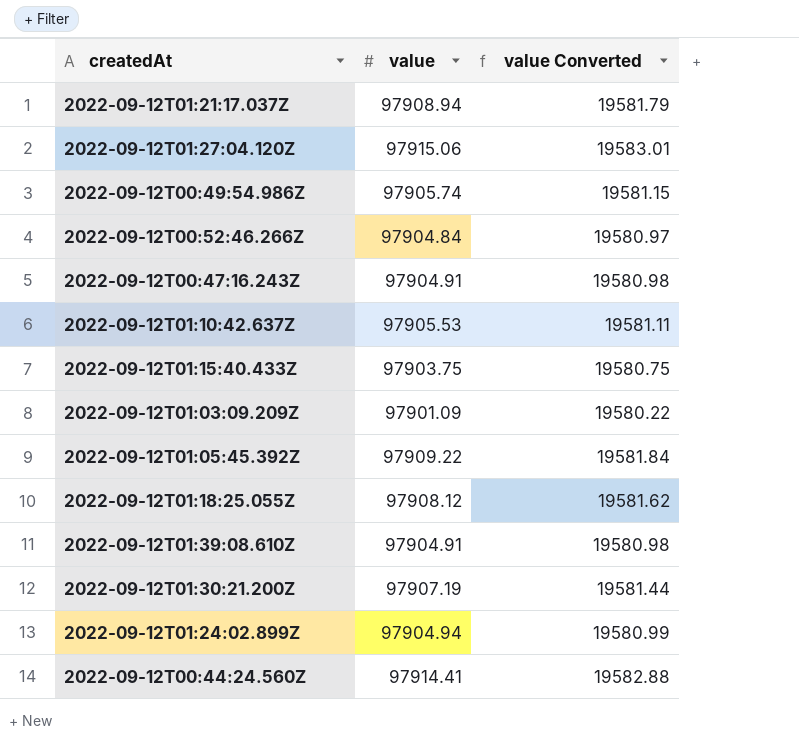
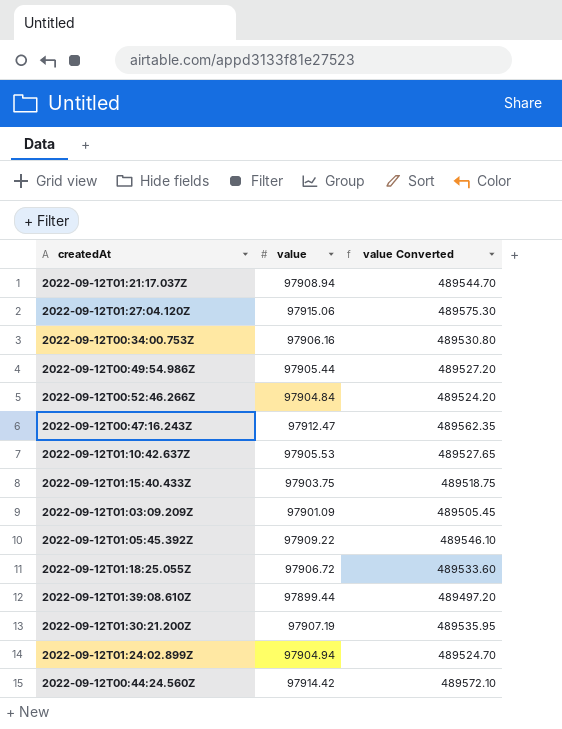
column value Converted | formula: [value] * 0.2 -> [value] * 5
row 2022-09-12T00:34:00.753Z: none -> 97906.16 | 489530.80
2022-09-12T00:49:54.986Z | value: 97905.74 -> 97905.44
2022-09-12T00:47:16.243Z | value: 97904.91 -> 97912.47
2022-09-12T01:18:25.055Z | value: 97908.12 -> 97906.72
2022-09-12T01:39:08.610Z | value: 97904.91 -> 97899.44
2022-09-12T00:44:24.560Z | value: 97914.41 -> 97914.42

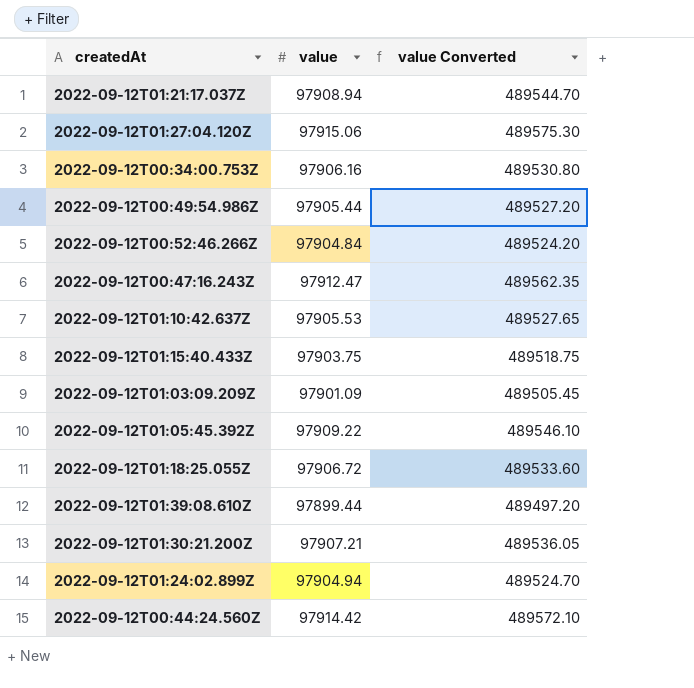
2022-09-12T01:30:21.200Z | value: 97907.19 -> 97907.21
2022-09-12T01:30:21.200Z | value Converted: 489535.95 -> 489536.05

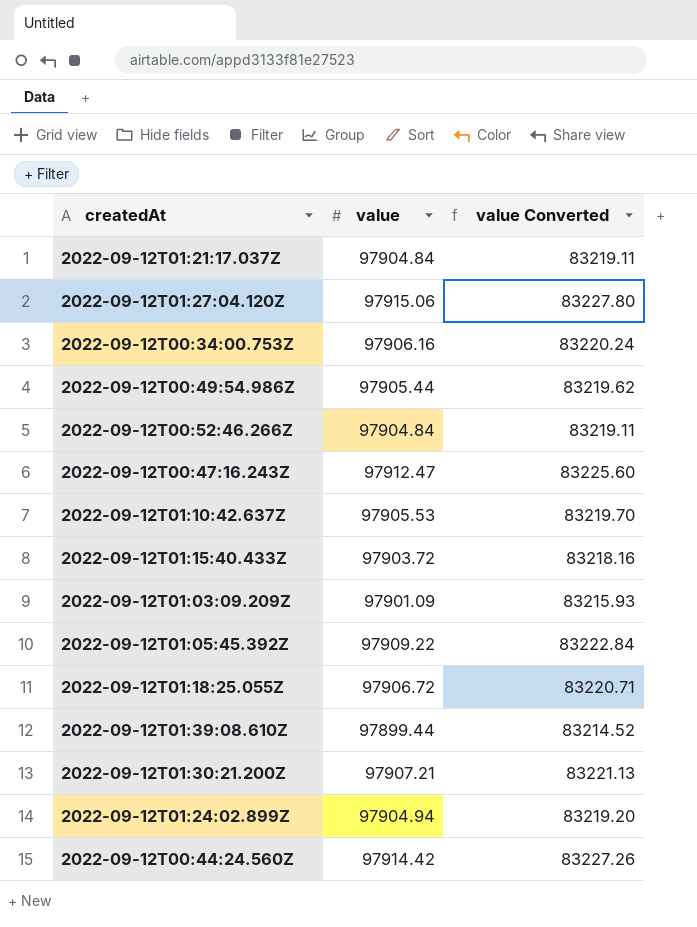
column value Converted | formula: [value] * 5 -> [value] * 0.85
2022-09-12T01:21:17.037Z | value: 97908.94 -> 97904.84
2022-09-12T01:15:40.433Z | value: 97903.75 -> 97903.72

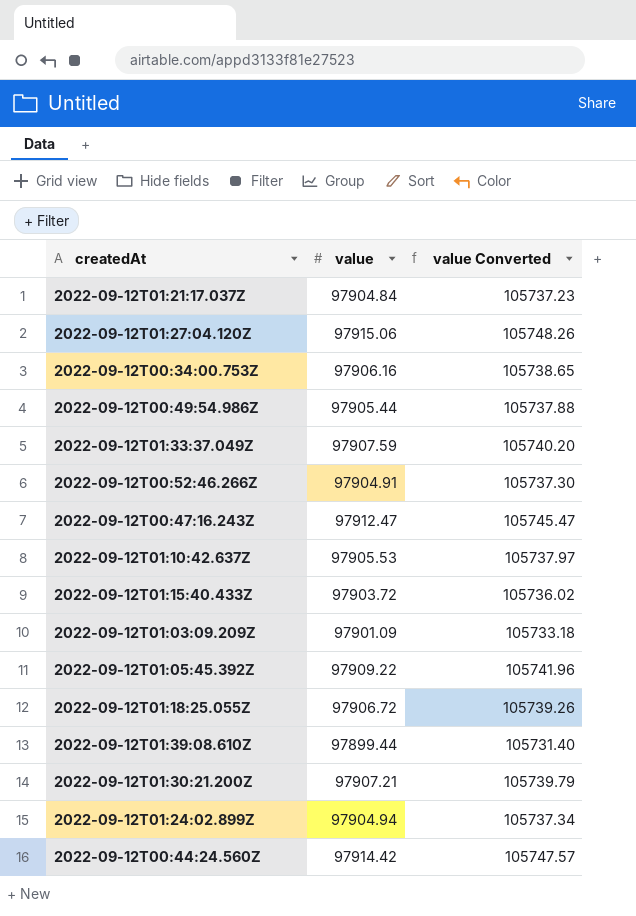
column value Converted | formula: [value] * 0.85 -> [value] * 1.08
row 2022-09-12T01:33:37.049Z: none -> 97907.59 | 105740.20
2022-09-12T00:52:46.266Z | value: 97904.84 -> 97904.91

